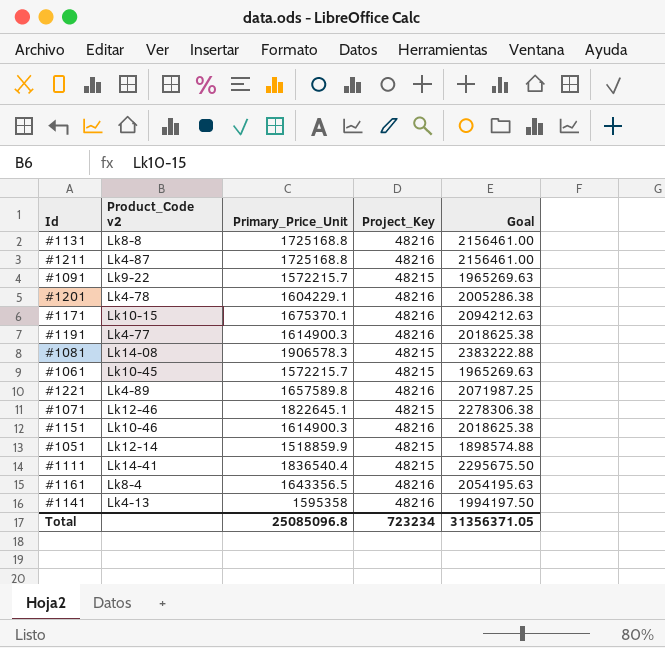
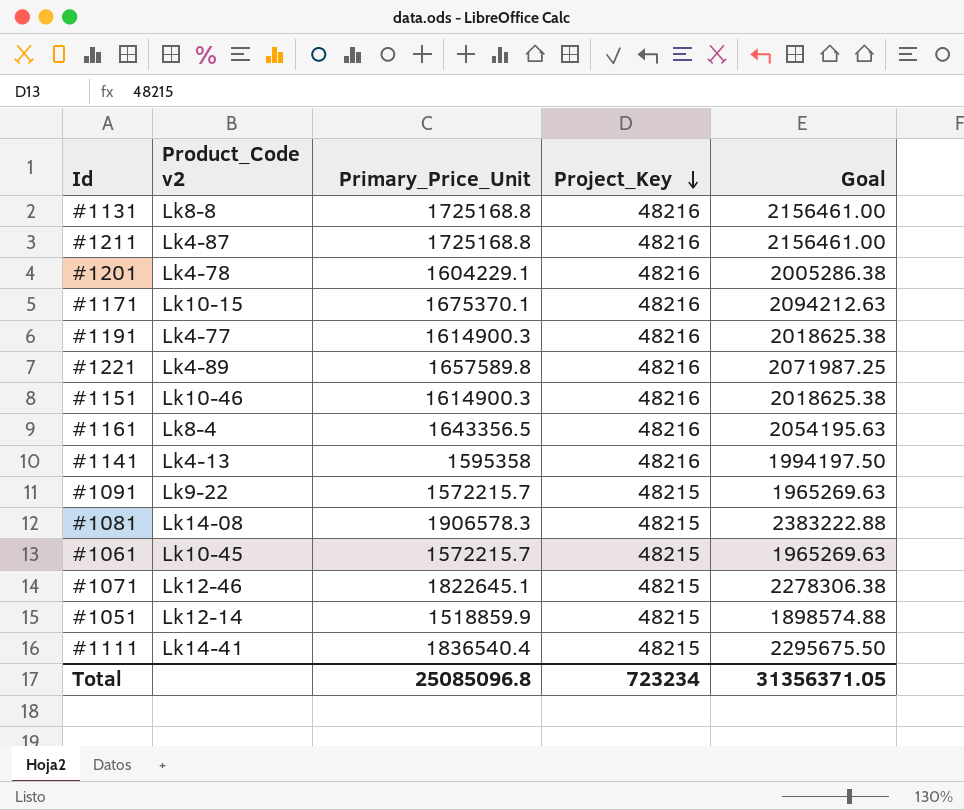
row order: none -> Project_Key descending

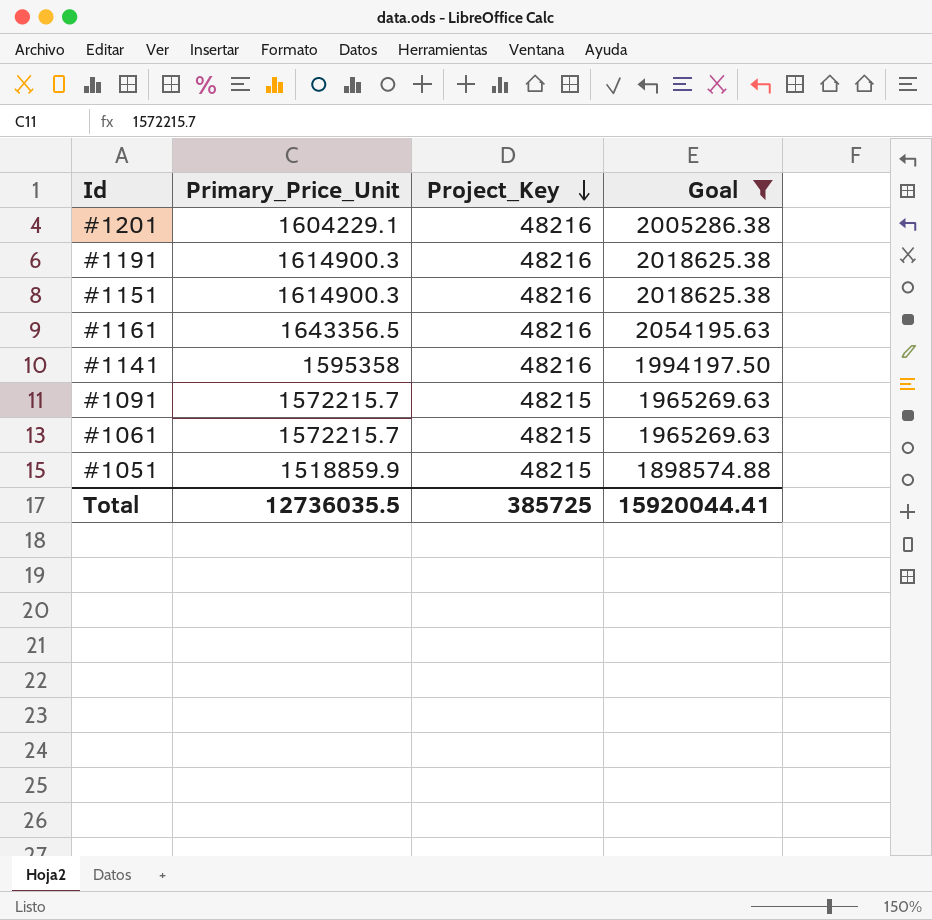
filter: none -> Goal <= 2054195.63
column Product_Code v2 | position: 2 -> none
Total | Primary_Price_Unit: 25085096.8 -> 12736035.5
Total | Project_Key: 723234 -> 385725
Total | Goal: 31356371.05 -> 15920044.41

